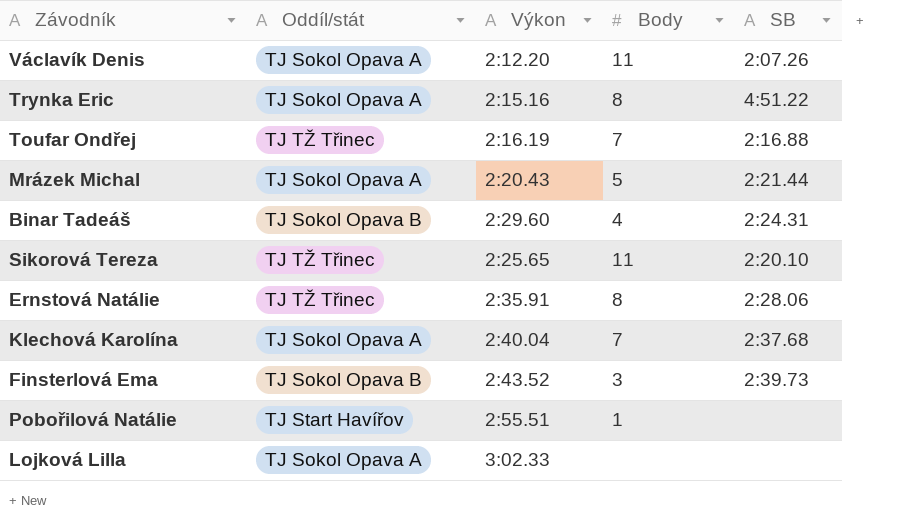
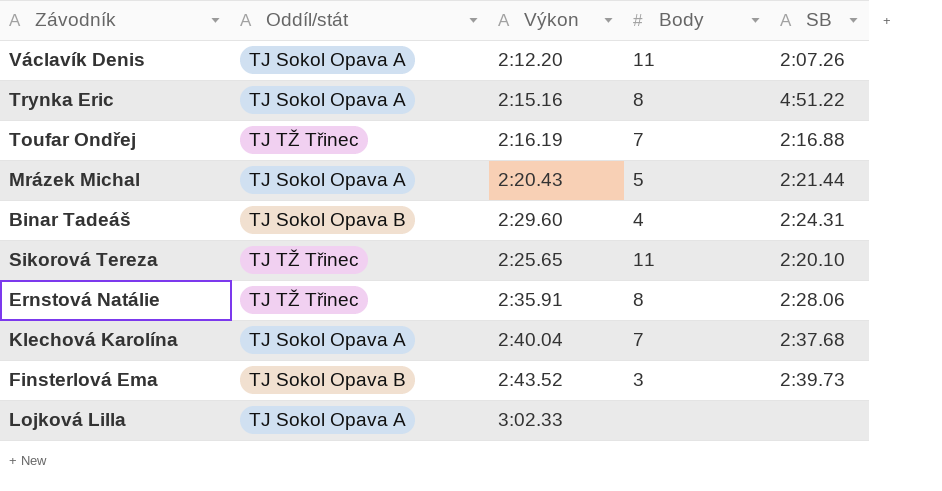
row Pobořilová Natálie: TJ Start Havířov | 2:55.51 | 1 | none -> none

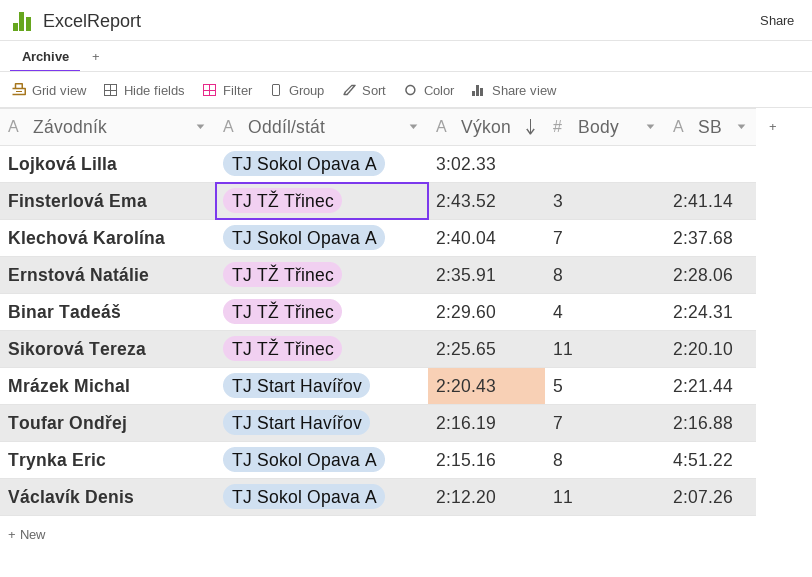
row order: none -> Výkon descending
Finsterlová Ema | Oddíl/stát: TJ Sokol Opava B -> TJ TŽ Třinec
Finsterlová Ema | SB: 2:39.73 -> 2:41.14
Binar Tadeáš | Oddíl/stát: TJ Sokol Opava B -> TJ TŽ Třinec
Mrázek Michal | Oddíl/stát: TJ Sokol Opava A -> TJ Start Havířov
Toufar Ondřej | Oddíl/stát: TJ TŽ Třinec -> TJ Start Havířov

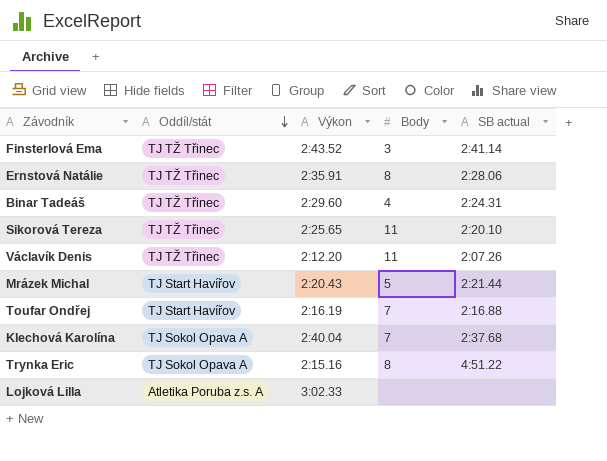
row order: Výkon descending -> Oddíl/stát descending
column name: SB -> SB actual
Václavík Denis | Oddíl/stát: TJ Sokol Opava A -> TJ TŽ Třinec
Lojková Lilla | Oddíl/stát: TJ Sokol Opava A -> Atletika Poruba z.s. A

